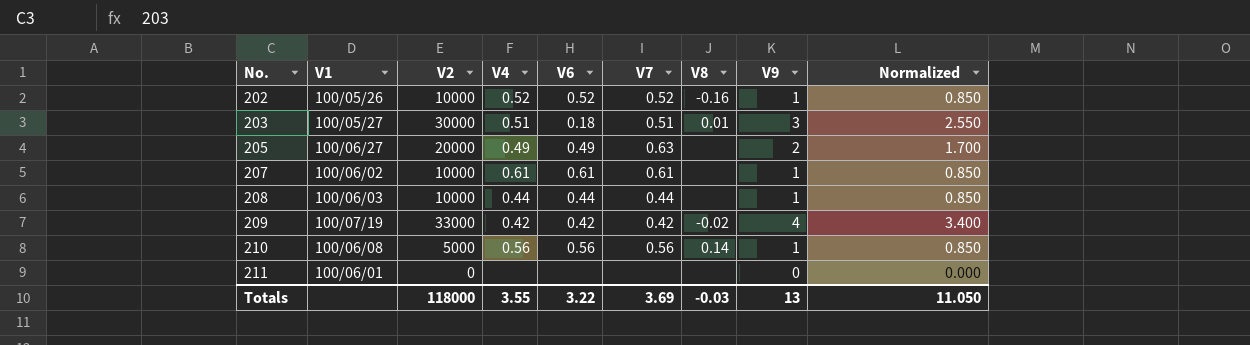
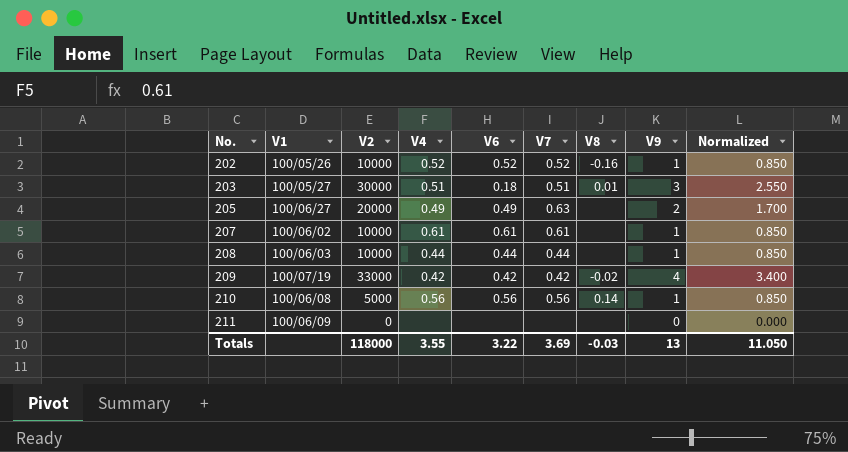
211 | V1: 100/06/01 -> 100/06/09

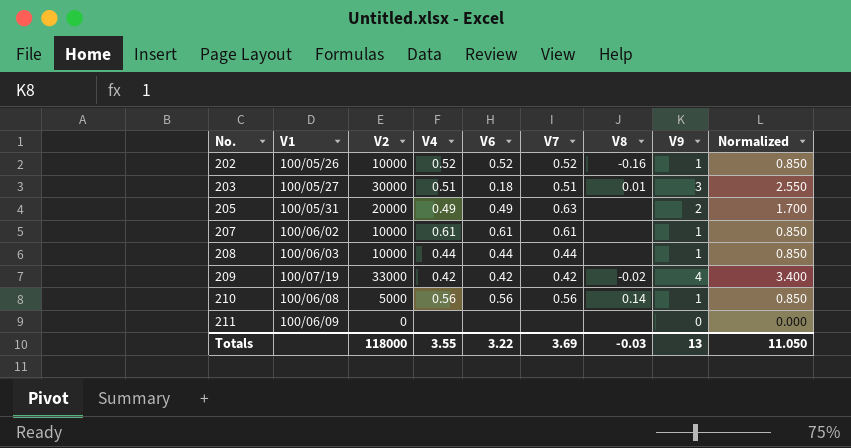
205 | V1: 100/06/27 -> 100/05/31

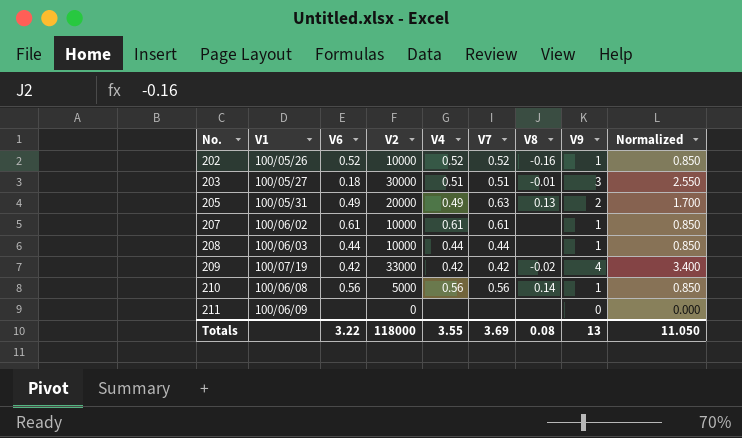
column V6 | position: 5 -> 3
203 | V8: 0.01 -> -0.01
205 | V8: none -> 0.13
Totals | V8: -0.03 -> 0.08

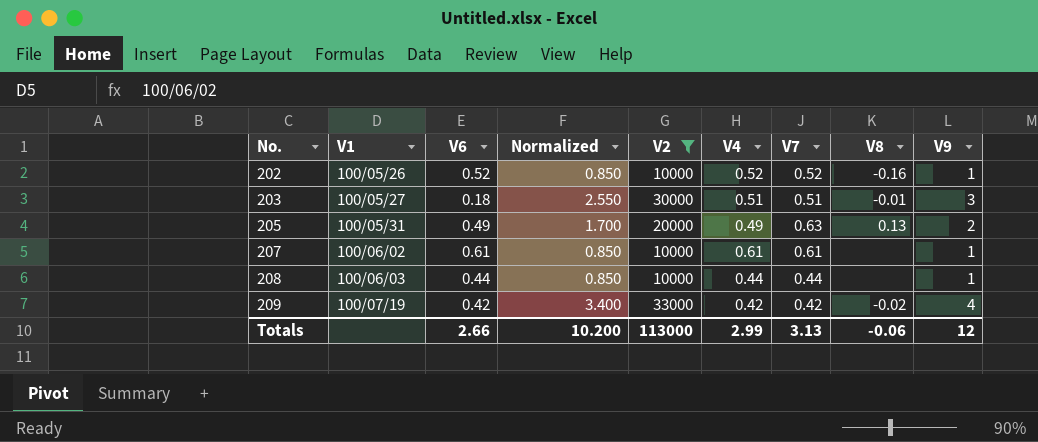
filter: none -> V2 >= 10000
column Normalized | position: 9 -> 4
Totals | V6: 3.22 -> 2.66
Totals | Normalized: 11.050 -> 10.200
Totals | V2: 118000 -> 113000
Totals | V4: 3.55 -> 2.99
Totals | V7: 3.69 -> 3.13
Totals | V8: 0.08 -> -0.06
Totals | V9: 13 -> 12

